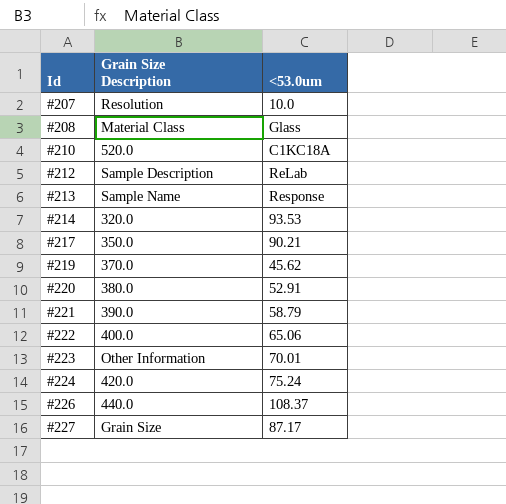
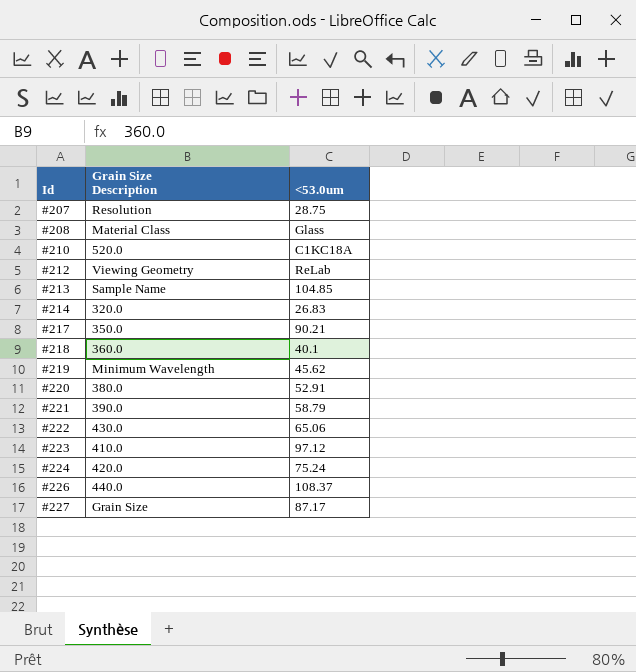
#207 | <53.0um: 10.0 -> 28.75
#212 | Grain Size Description: Sample Description -> Viewing Geometry
#213 | <53.0um: Response -> 104.85
#214 | <53.0um: 93.53 -> 26.83
row #218: none -> 360.0 | 40.1
#219 | Grain Size Description: 370.0 -> Minimum Wavelength
#222 | Grain Size Description: 400.0 -> 430.0
#223 | Grain Size Description: Other Information -> 410.0
#223 | <53.0um: 70.01 -> 97.12

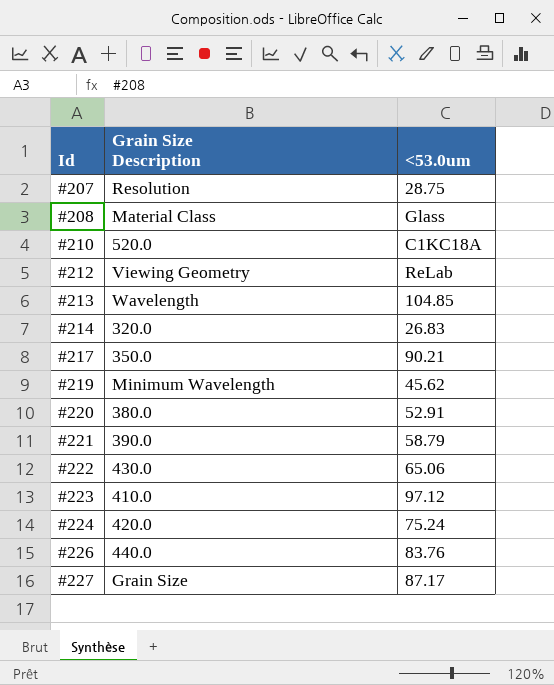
row #218: 360.0 | 40.1 -> none
#213 | Grain Size Description: Sample Name -> Wavelength
#226 | <53.0um: 108.37 -> 83.76

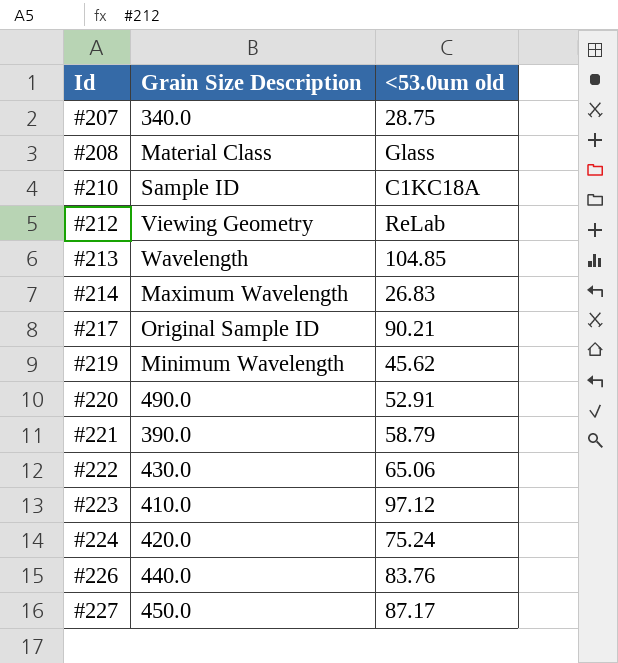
column name: <53.0um -> <53.0um old
#207 | Grain Size Description: Resolution -> 340.0
#210 | Grain Size Description: 520.0 -> Sample ID
#214 | Grain Size Description: 320.0 -> Maximum Wavelength
#217 | Grain Size Description: 350.0 -> Original Sample ID
#220 | Grain Size Description: 380.0 -> 490.0
#227 | Grain Size Description: Grain Size -> 450.0

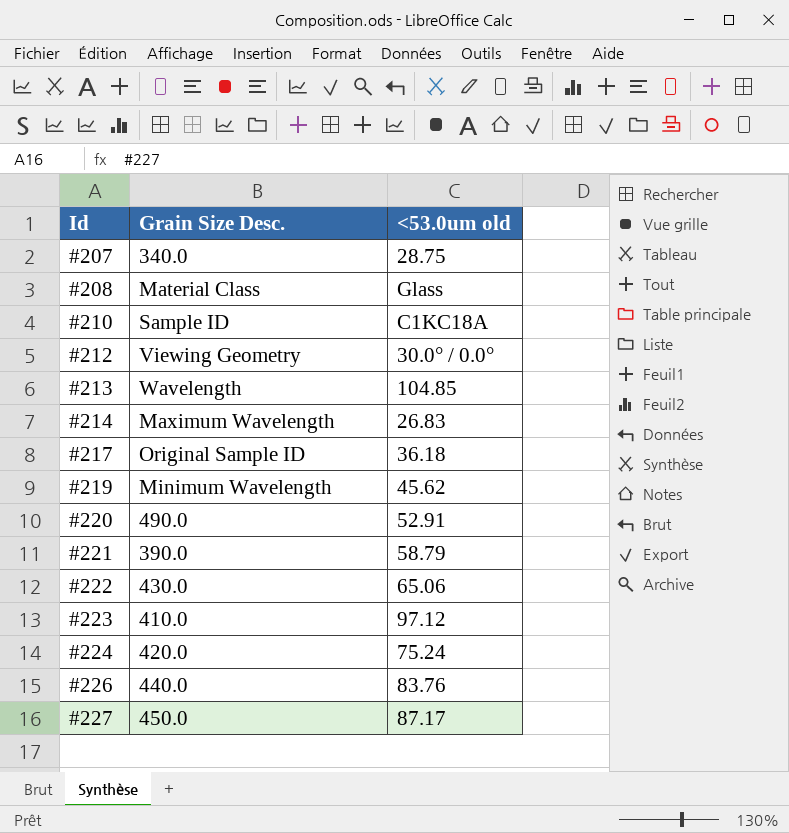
column name: Grain Size Description -> Grain Size Desc.
#212 | <53.0um old: ReLab -> 30.0° / 0.0°
#217 | <53.0um old: 90.21 -> 36.18

